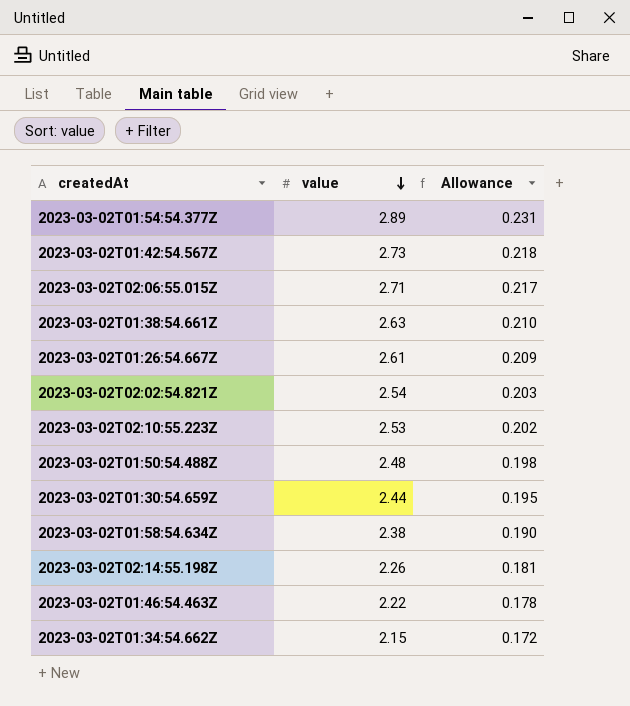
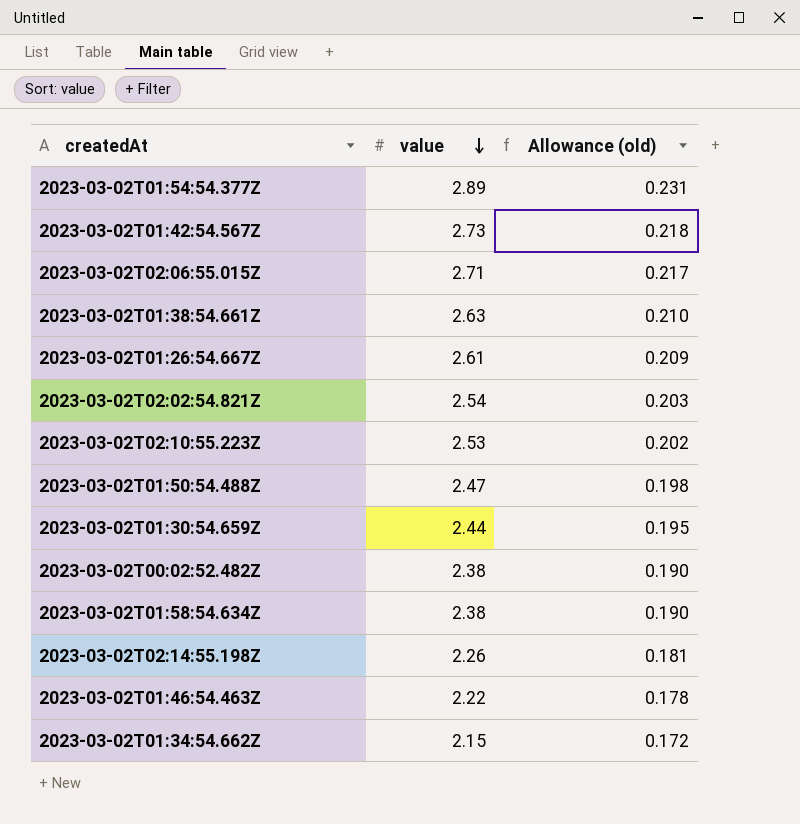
column name: Allowance -> Allowance (old)
2023-03-02T01:50:54.488Z | value: 2.48 -> 2.47
row 2023-03-02T00:02:52.482Z: none -> 2.38 | 0.190

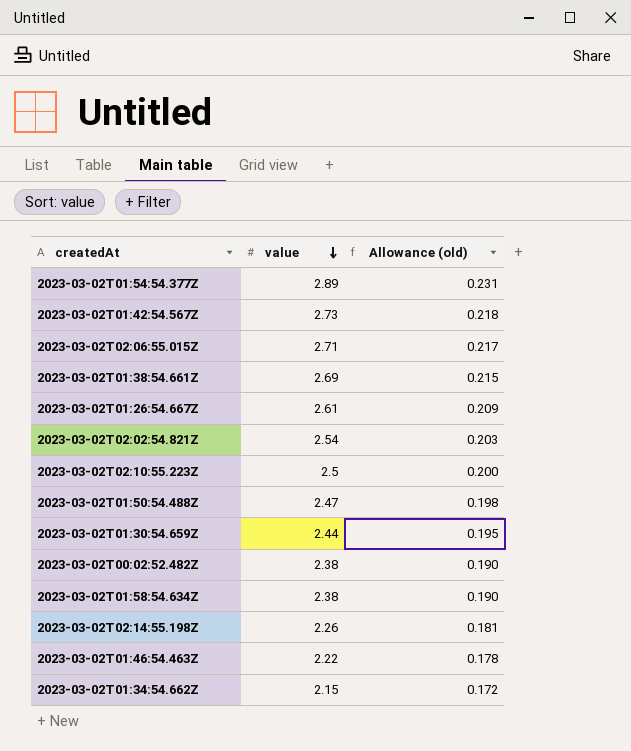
2023-03-02T01:38:54.661Z | value: 2.63 -> 2.69
2023-03-02T01:38:54.661Z | Allowance (old): 0.210 -> 0.215
2023-03-02T02:10:55.223Z | value: 2.53 -> 2.5
2023-03-02T02:10:55.223Z | Allowance (old): 0.202 -> 0.200

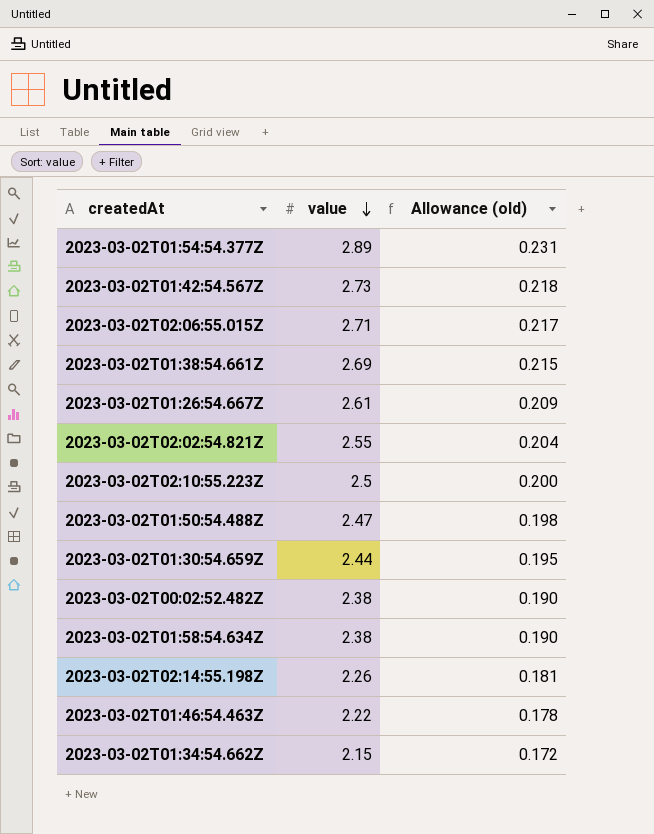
2023-03-02T02:02:54.821Z | value: 2.54 -> 2.55
2023-03-02T02:02:54.821Z | Allowance (old): 0.203 -> 0.204

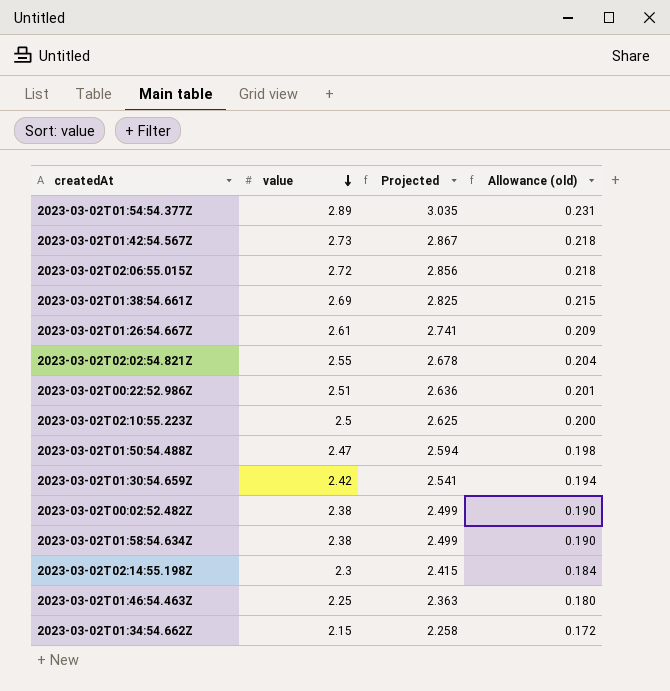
column Projected | formula: none -> [value] * 1.05
2023-03-02T02:06:55.015Z | value: 2.71 -> 2.72
2023-03-02T02:06:55.015Z | Allowance (old): 0.217 -> 0.218
row 2023-03-02T00:22:52.986Z: none -> 2.51 | 2.636 | 0.201
2023-03-02T01:30:54.659Z | value: 2.44 -> 2.42
2023-03-02T01:30:54.659Z | Allowance (old): 0.195 -> 0.194
2023-03-02T02:14:55.198Z | value: 2.26 -> 2.3
2023-03-02T02:14:55.198Z | Allowance (old): 0.181 -> 0.184
2023-03-02T01:46:54.463Z | value: 2.22 -> 2.25
2023-03-02T01:46:54.463Z | Allowance (old): 0.178 -> 0.180

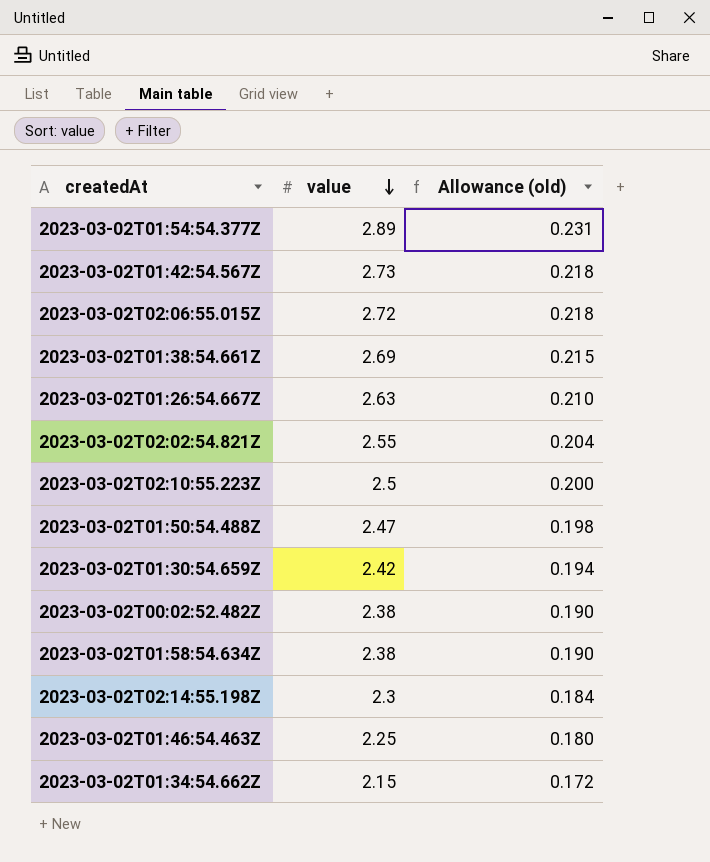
column Projected | formula: [value] * 1.05 -> none
row 2023-03-02T00:22:52.986Z: 2.51 | 2.636 | 0.201 -> none
2023-03-02T01:26:54.667Z | value: 2.61 -> 2.63
2023-03-02T01:26:54.667Z | Allowance (old): 0.209 -> 0.210

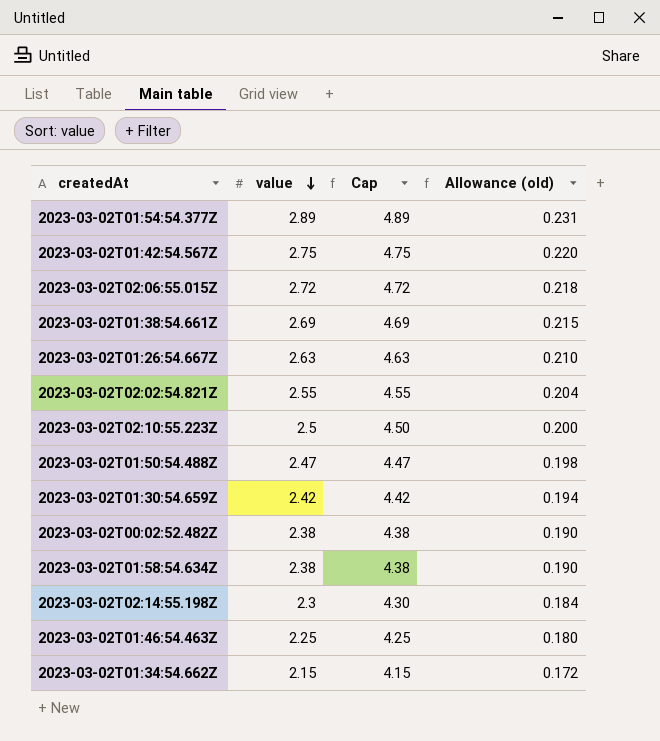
column Cap | formula: none -> [value] + 2
2023-03-02T01:42:54.567Z | value: 2.73 -> 2.75
2023-03-02T01:42:54.567Z | Allowance (old): 0.218 -> 0.220

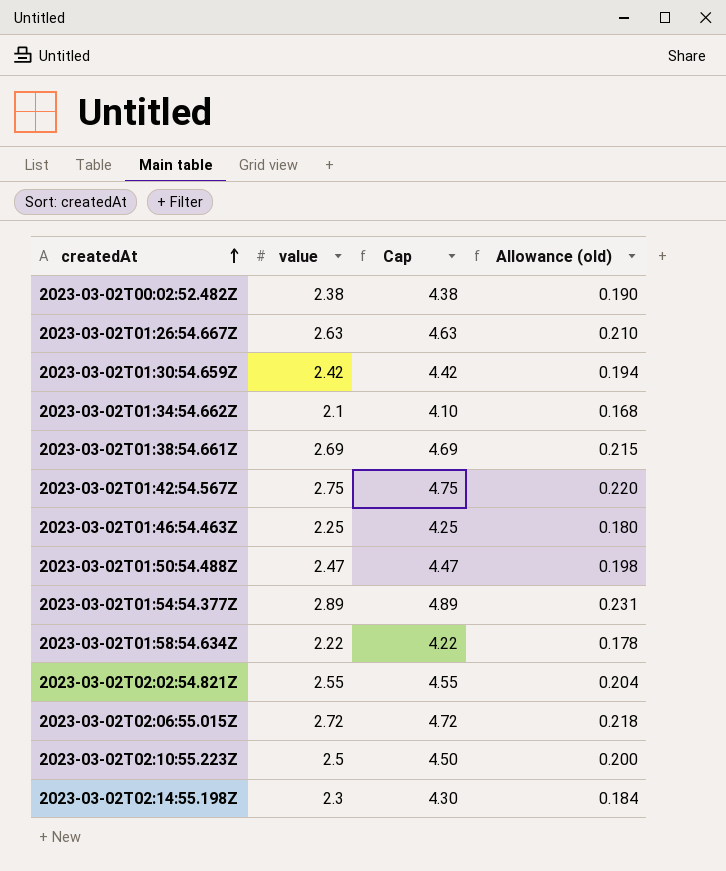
row order: value descending -> createdAt ascending
2023-03-02T01:34:54.662Z | value: 2.15 -> 2.1
2023-03-02T01:34:54.662Z | Cap: 4.15 -> 4.10
2023-03-02T01:34:54.662Z | Allowance (old): 0.172 -> 0.168
2023-03-02T01:58:54.634Z | value: 2.38 -> 2.22
2023-03-02T01:58:54.634Z | Cap: 4.38 -> 4.22
2023-03-02T01:58:54.634Z | Allowance (old): 0.190 -> 0.178

